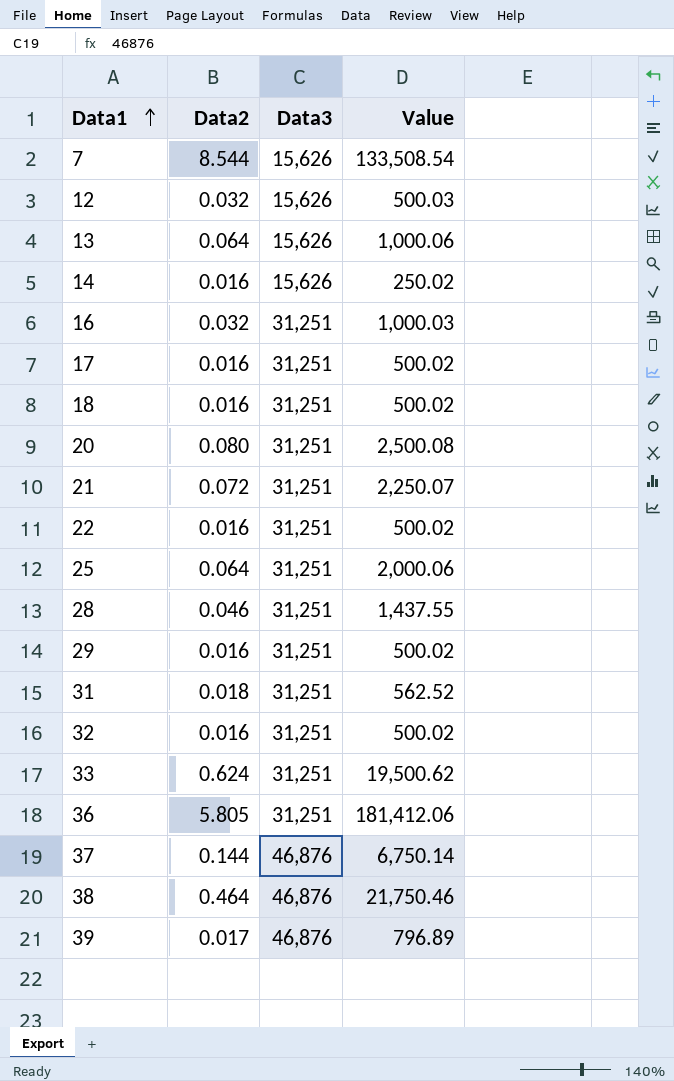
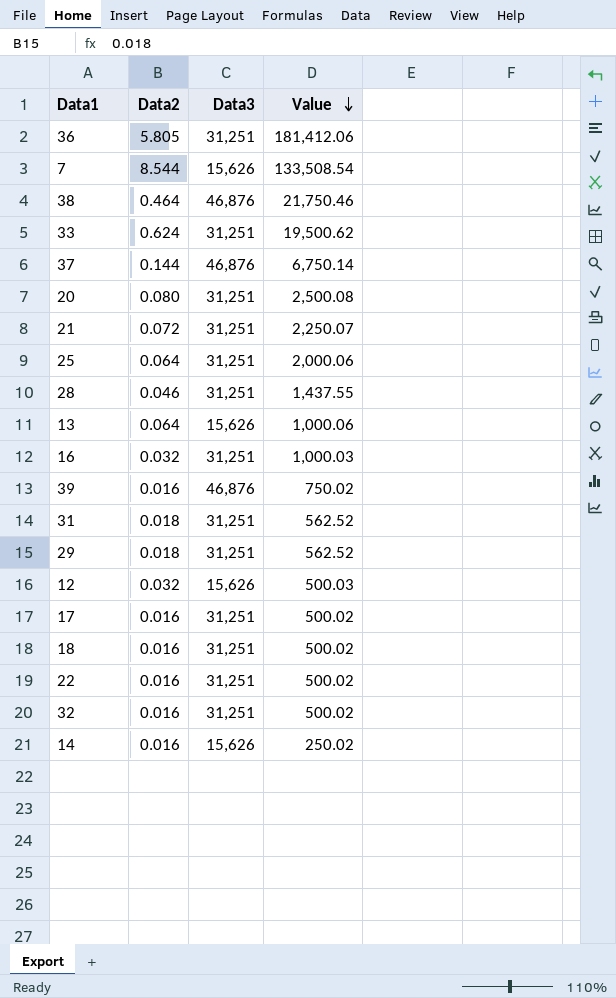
row order: Data1 ascending -> Value descending
39 | Data2: 0.017 -> 0.016
39 | Value: 796.89 -> 750.02
29 | Data2: 0.016 -> 0.018
29 | Value: 500.02 -> 562.52

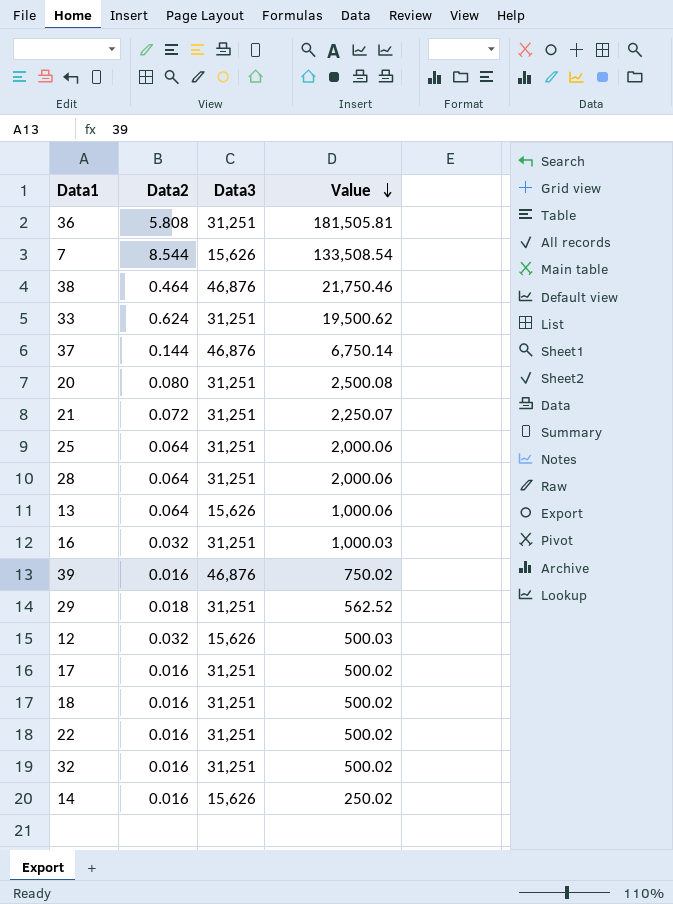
row 31: 0.018 | 31,251 | 562.52 -> none
36 | Data2: 5.805 -> 5.808
36 | Value: 181,412.06 -> 181,505.81
28 | Data2: 0.046 -> 0.064
28 | Value: 1,437.55 -> 2,000.06

